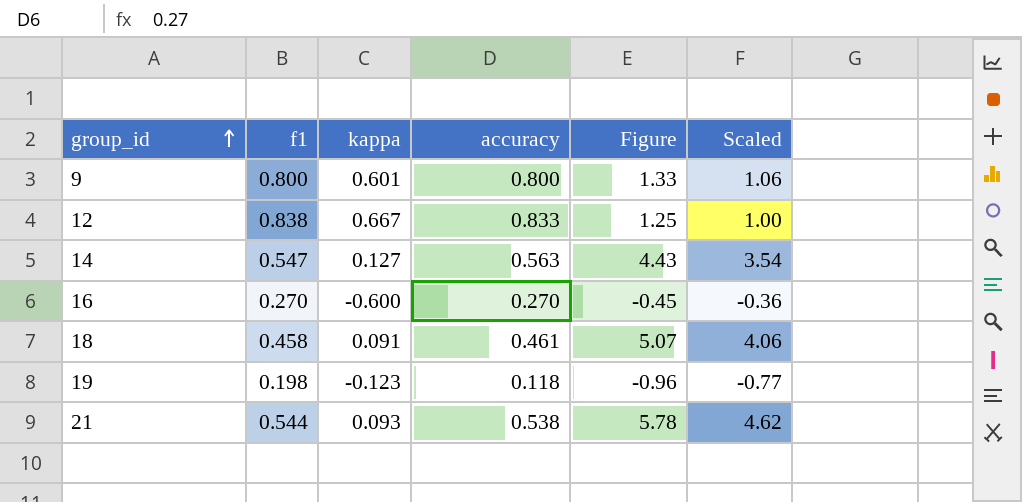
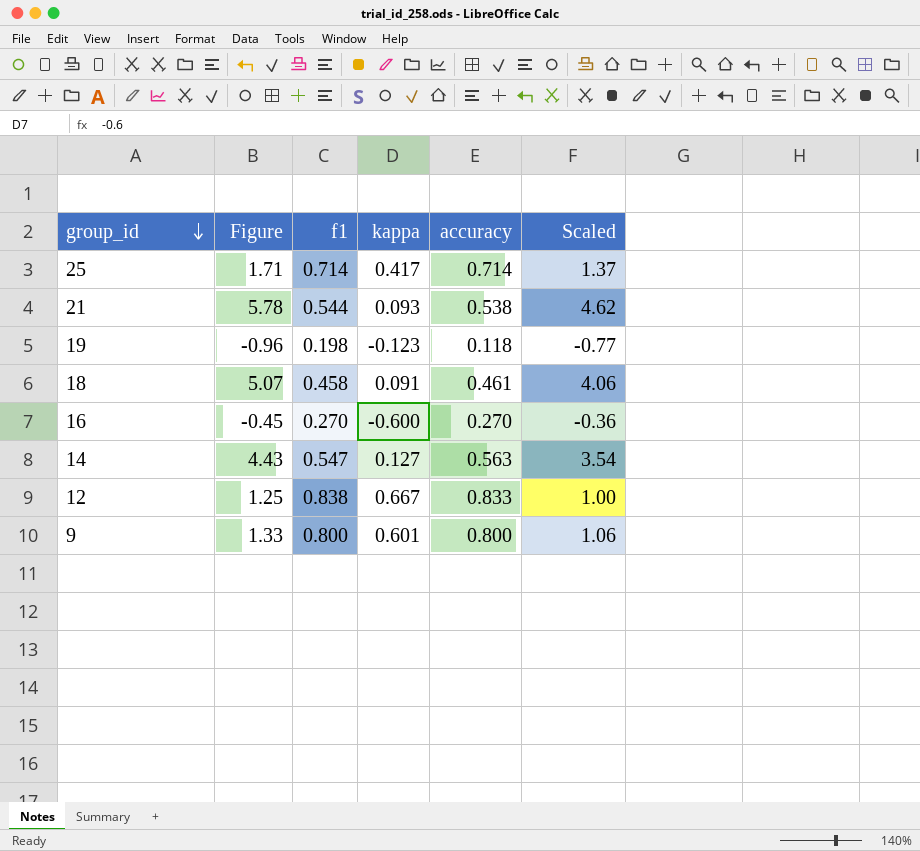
row order: group_id ascending -> group_id descending
column Figure | position: 5 -> 2
row 25: none -> 1.71 | 0.714 | 0.417 | 0.714 | 1.37

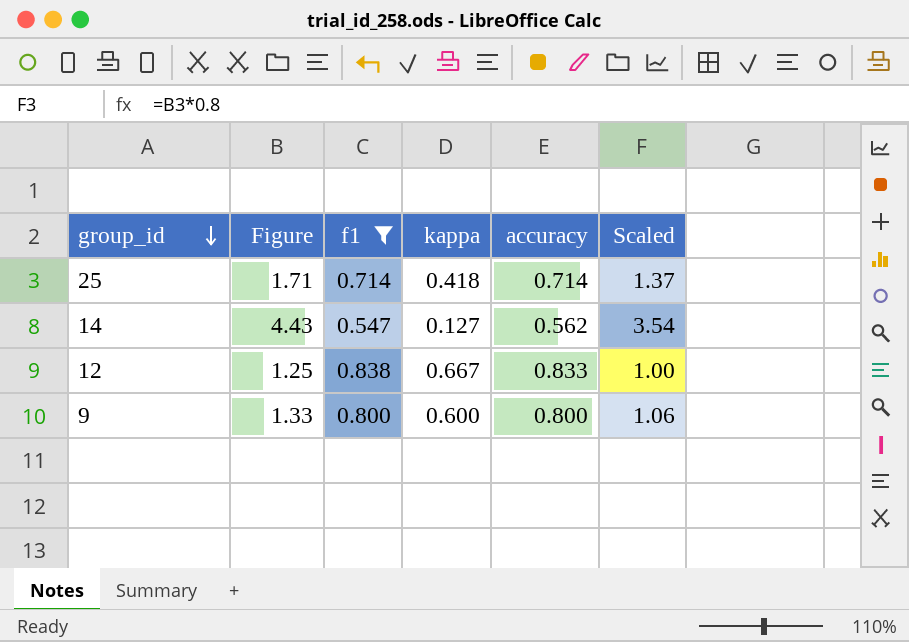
filter: none -> f1 >= 0.547
25 | kappa: 0.417 -> 0.418
14 | accuracy: 0.563 -> 0.562
9 | kappa: 0.601 -> 0.600

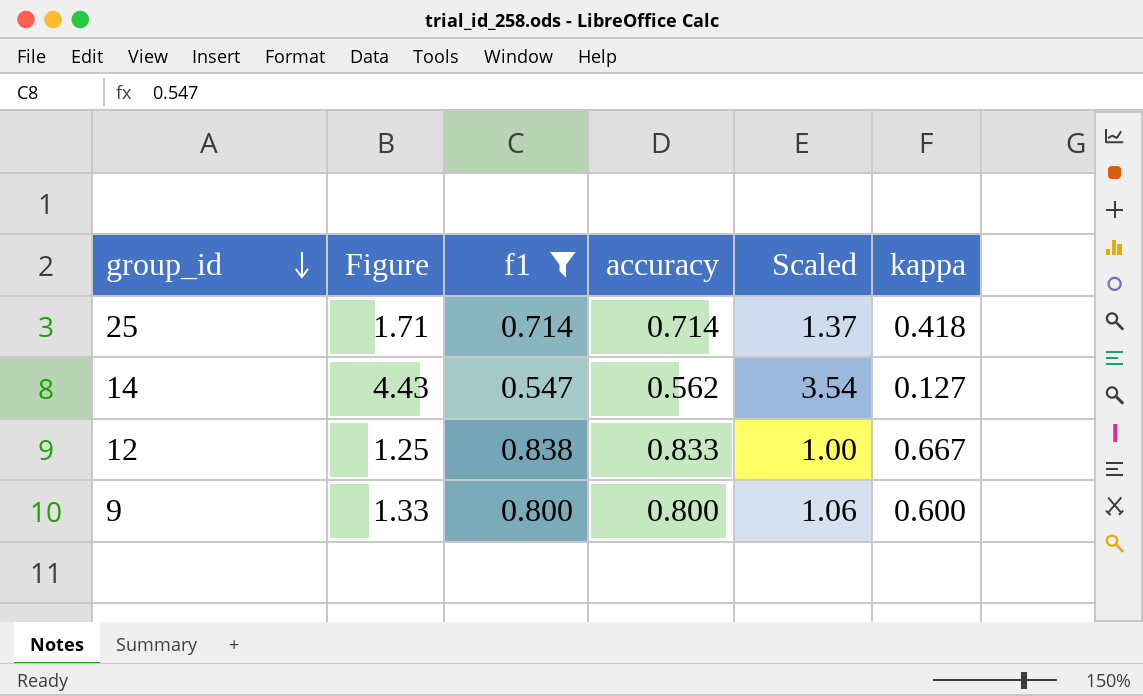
column kappa | position: 4 -> 6

